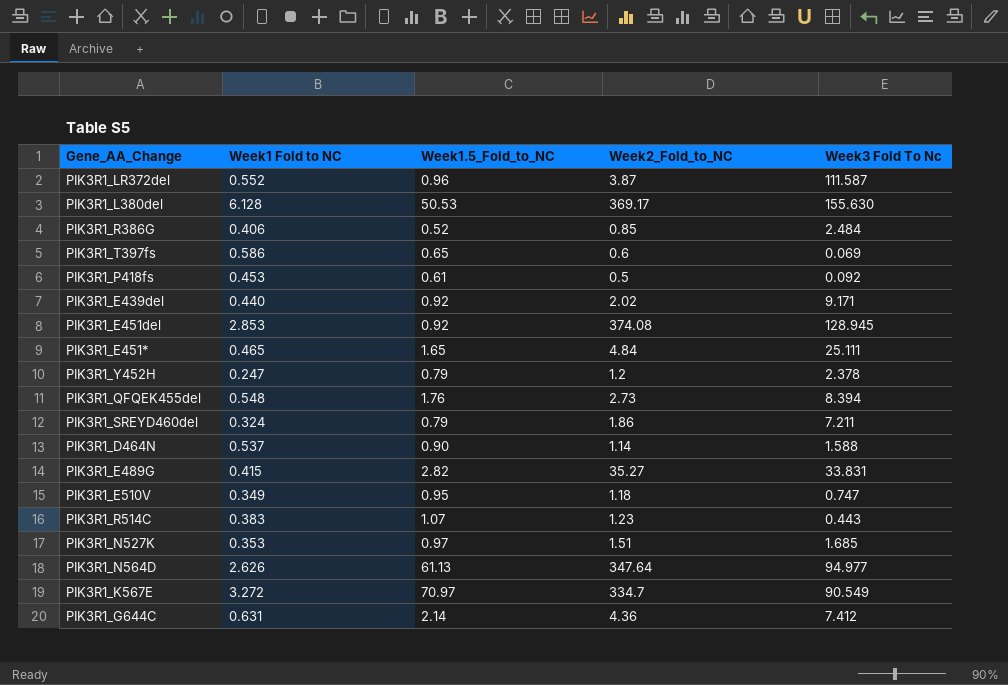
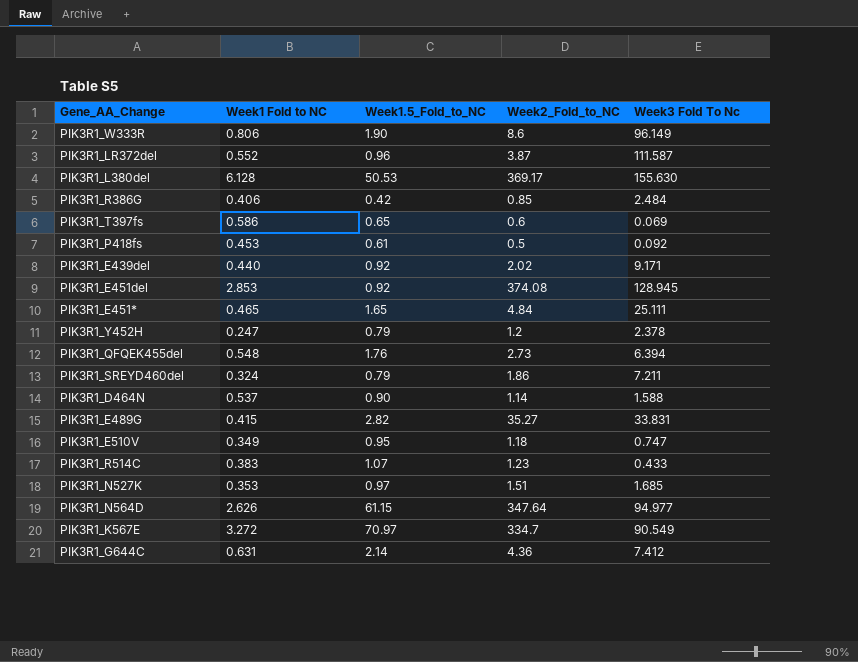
row PIK3R1_W333R: none -> 0.806 | 1.90 | 8.6 | 96.149
PIK3R1_R386G | Week1.5_Fold_to_NC: 0.52 -> 0.42
PIK3R1_QFQEK455del | Week3 Fold To Nc: 8.394 -> 6.394
PIK3R1_R514C | Week3 Fold To Nc: 0.443 -> 0.433
PIK3R1_N564D | Week1.5_Fold_to_NC: 61.13 -> 61.15

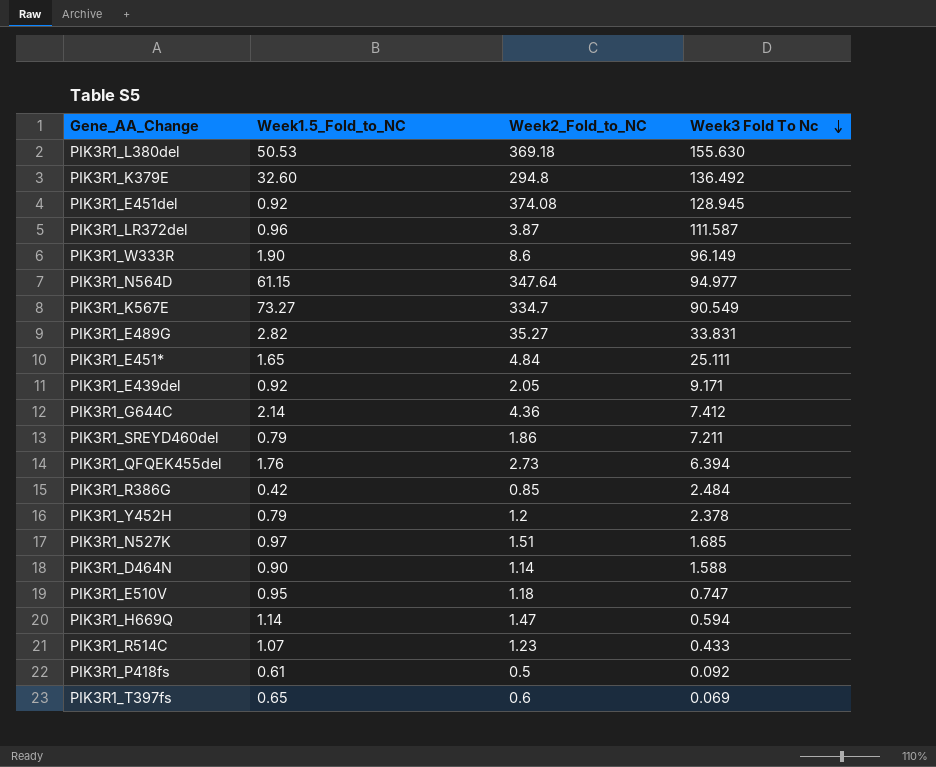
row order: none -> Week3 Fold To Nc descending
column Week1 Fold to NC | position: 2 -> none
PIK3R1_L380del | Week2_Fold_to_NC: 369.17 -> 369.18
row PIK3R1_K379E: none -> 32.60 | 294.8 | 136.492
PIK3R1_K567E | Week1.5_Fold_to_NC: 70.97 -> 73.27
PIK3R1_E439del | Week2_Fold_to_NC: 2.02 -> 2.05
row PIK3R1_H669Q: none -> 1.14 | 1.47 | 0.594

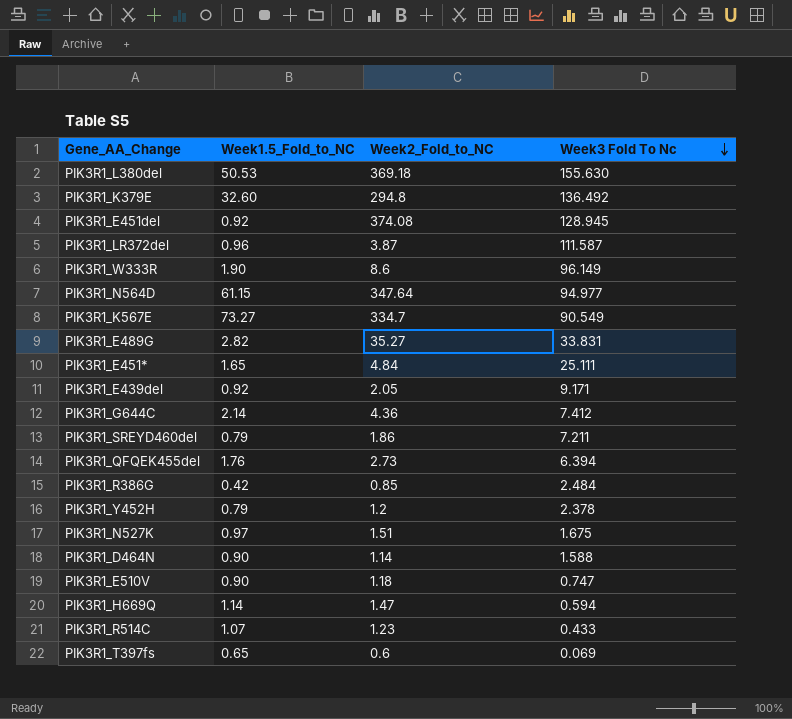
row PIK3R1_P418fs: 0.61 | 0.5 | 0.092 -> none
PIK3R1_N527K | Week3 Fold To Nc: 1.685 -> 1.675
PIK3R1_E510V | Week1.5_Fold_to_NC: 0.95 -> 0.90

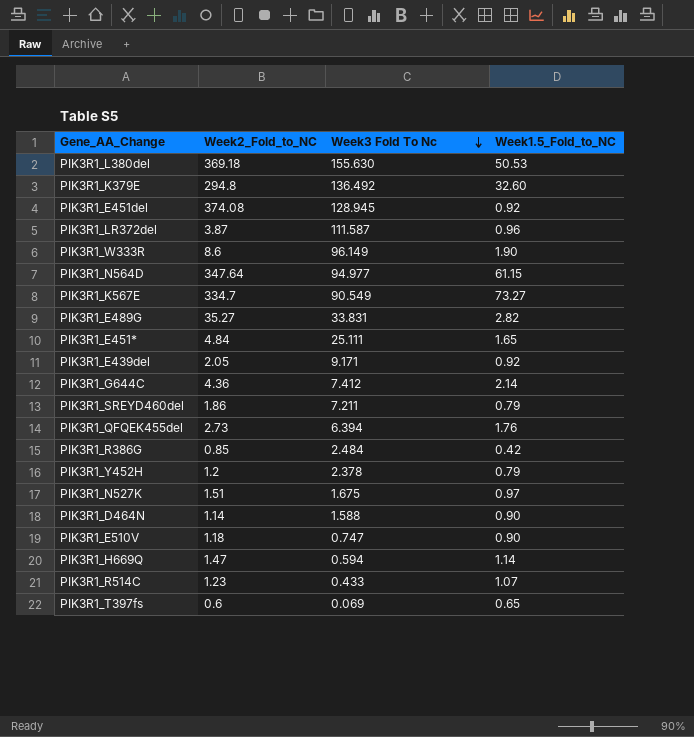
column Week1.5_Fold_to_NC | position: 2 -> 4

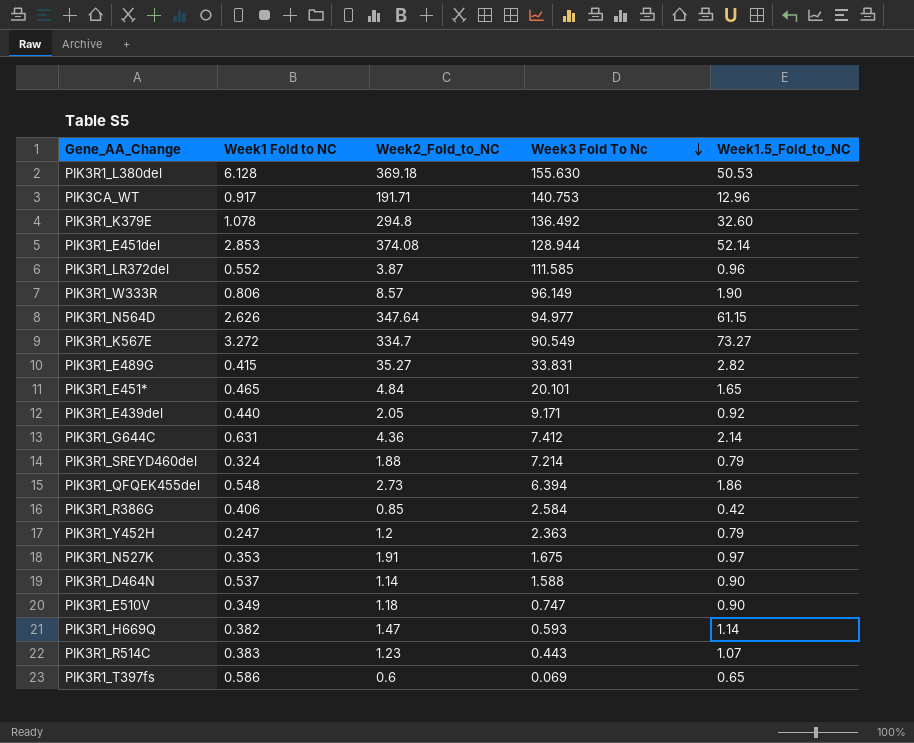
column Week1 Fold to NC | position: none -> 2
row PIK3CA_WT: none -> 0.917 | 191.71 | 140.753 | 12.96
PIK3R1_E451del | Week3 Fold To Nc: 128.945 -> 128.944
PIK3R1_E451del | Week1.5_Fold_to_NC: 0.92 -> 52.14
PIK3R1_LR372del | Week3 Fold To Nc: 111.587 -> 111.585
PIK3R1_W333R | Week2_Fold_to_NC: 8.6 -> 8.57
PIK3R1_E451* | Week3 Fold To Nc: 25.111 -> 20.101
PIK3R1_SREYD460del | Week2_Fold_to_NC: 1.86 -> 1.88
PIK3R1_SREYD460del | Week3 Fold To Nc: 7.211 -> 7.214
PIK3R1_QFQEK455del | Week1.5_Fold_to_NC: 1.76 -> 1.86
PIK3R1_R386G | Week3 Fold To Nc: 2.484 -> 2.584
PIK3R1_Y452H | Week3 Fold To Nc: 2.378 -> 2.363
PIK3R1_N527K | Week2_Fold_to_NC: 1.51 -> 1.91
PIK3R1_H669Q | Week3 Fold To Nc: 0.594 -> 0.593
PIK3R1_R514C | Week3 Fold To Nc: 0.433 -> 0.443

